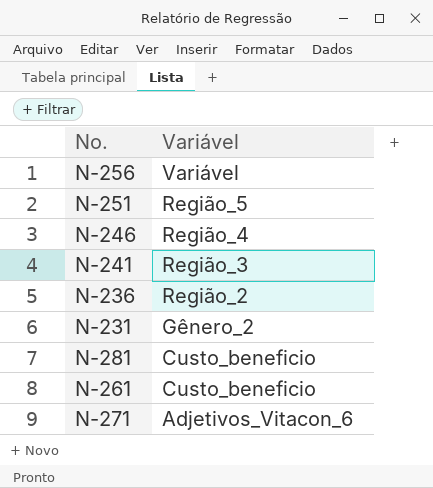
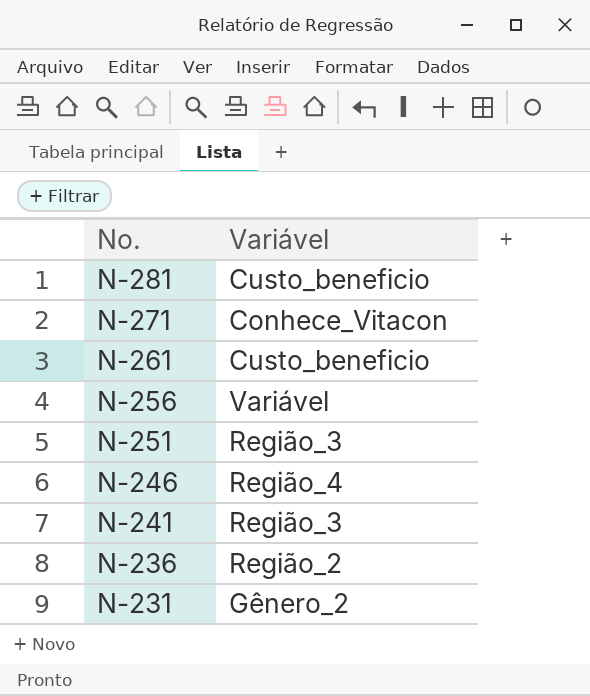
row order: Variável descending -> No. descending
N-271 | Variável: Adjetivos_Vitacon_6 -> Conhece_Vitacon
N-251 | Variável: Região_5 -> Região_3

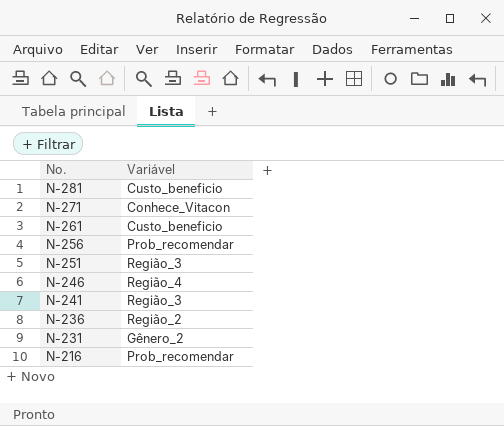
N-256 | Variável: Variável -> Prob_recomendar
row N-216: none -> Prob_recomendar

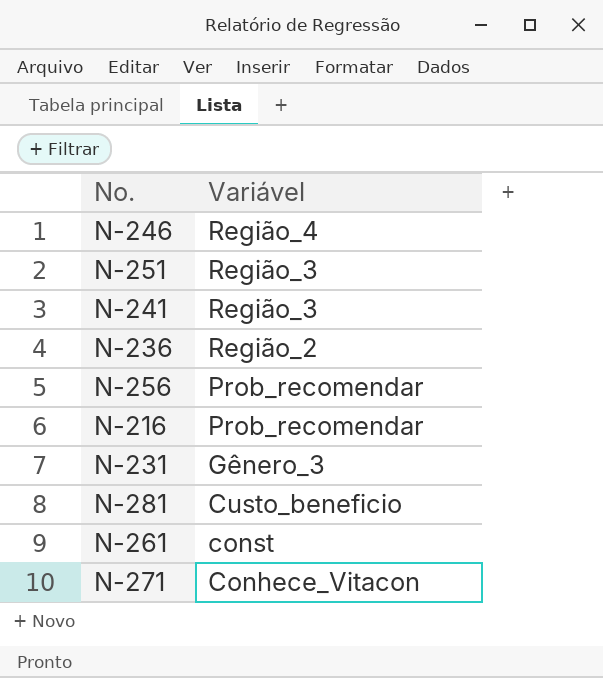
row order: No. descending -> Variável descending
N-231 | Variável: Gênero_2 -> Gênero_3
N-261 | Variável: Custo_beneficio -> const

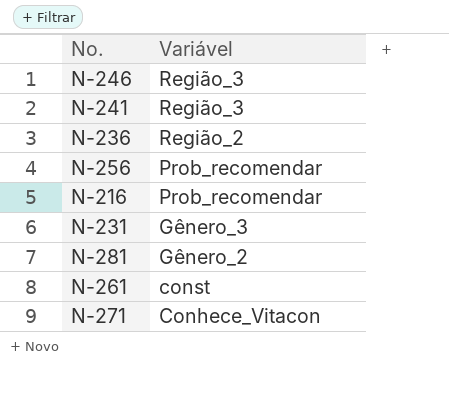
row N-251: Região_3 -> none
N-246 | Variável: Região_4 -> Região_3
N-281 | Variável: Custo_beneficio -> Gênero_2

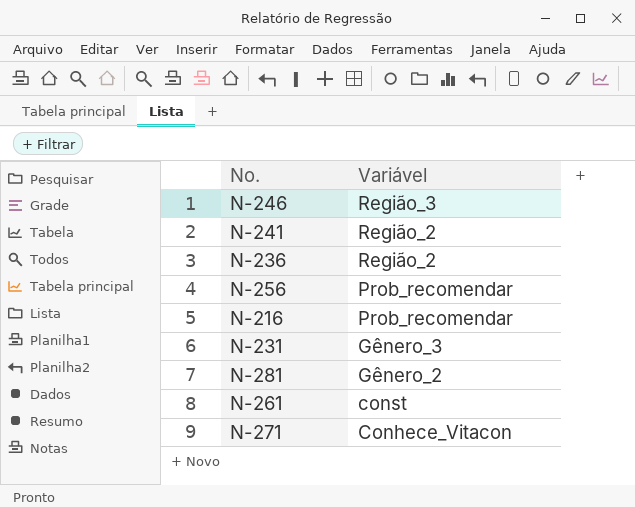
N-241 | Variável: Região_3 -> Região_2

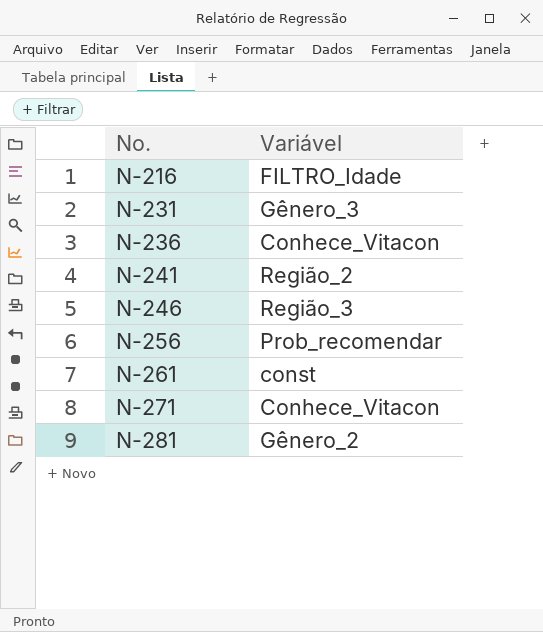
row order: Variável descending -> No. ascending
N-216 | Variável: Prob_recomendar -> FILTRO_Idade
N-236 | Variável: Região_2 -> Conhece_Vitacon

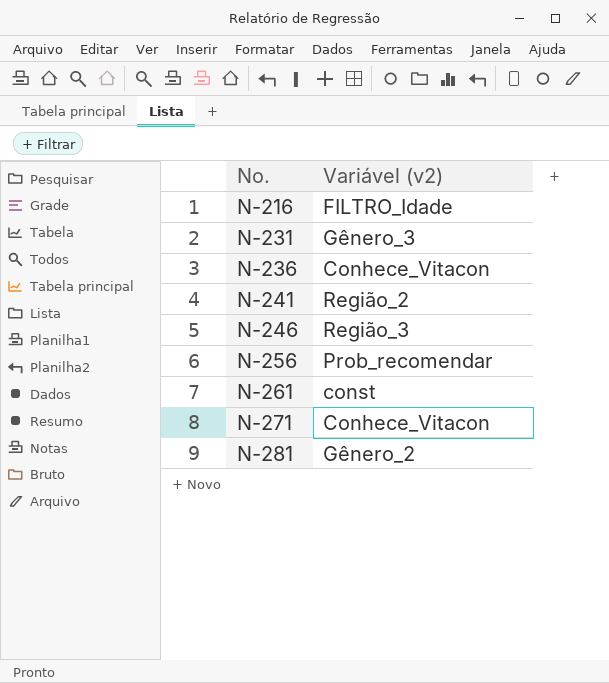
column name: Variável -> Variável (v2)

